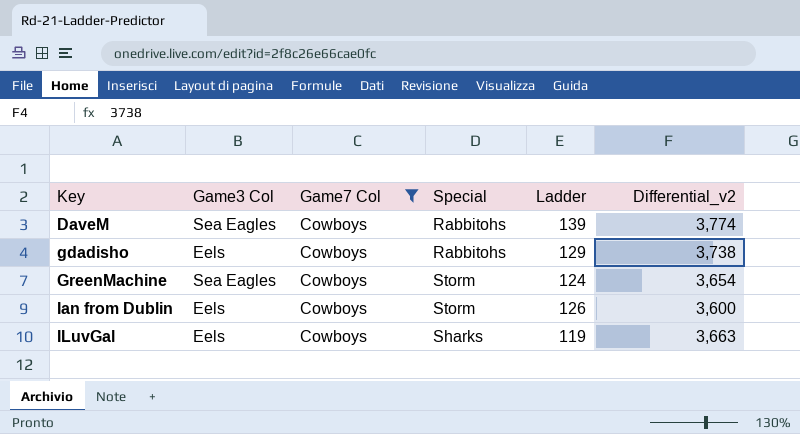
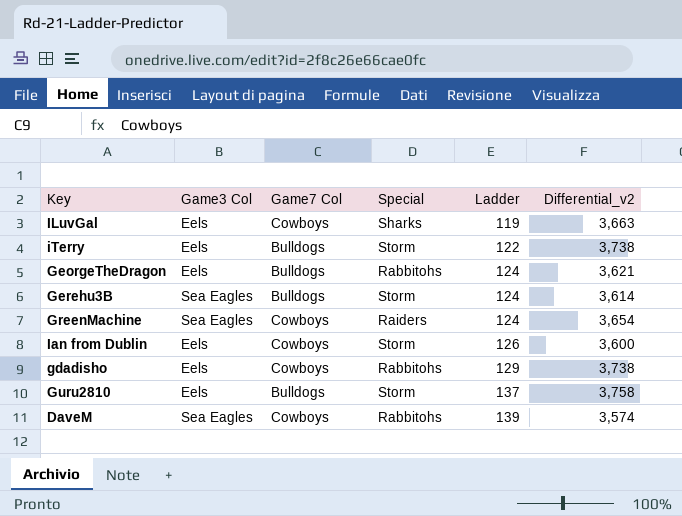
filter: Game7 Col = Cowboys -> none
row order: Key ascending -> Ladder ascending
GreenMachine | Special: Storm -> Raiders
DaveM | Differential_v2: 3,774 -> 3,574

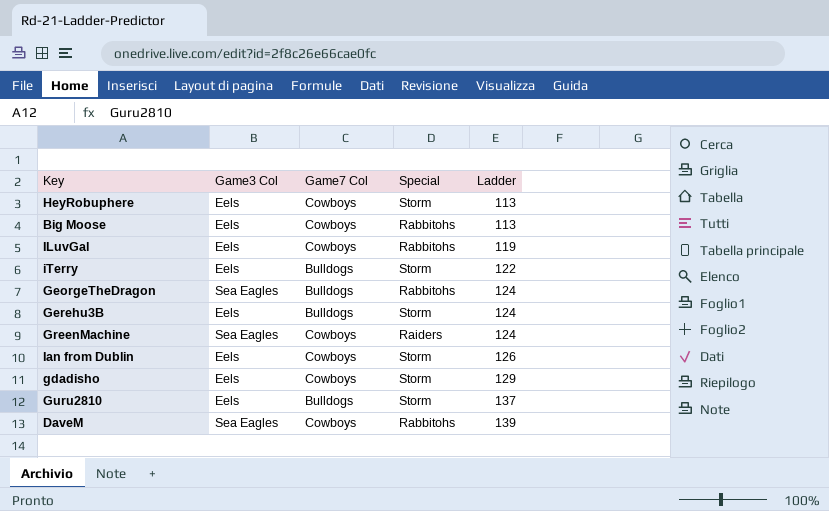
column Differential_v2 | position: 6 -> none
row HeyRobuphere: none -> Eels | Cowboys | Storm | 113
row Big Moose: none -> Eels | Cowboys | Rabbitohs | 113
ILuvGal | Special: Sharks -> Rabbitohs
GeorgeTheDragon | Game3 Col: Eels -> Sea Eagles
Gerehu3B | Game3 Col: Sea Eagles -> Eels
gdadisho | Special: Rabbitohs -> Storm

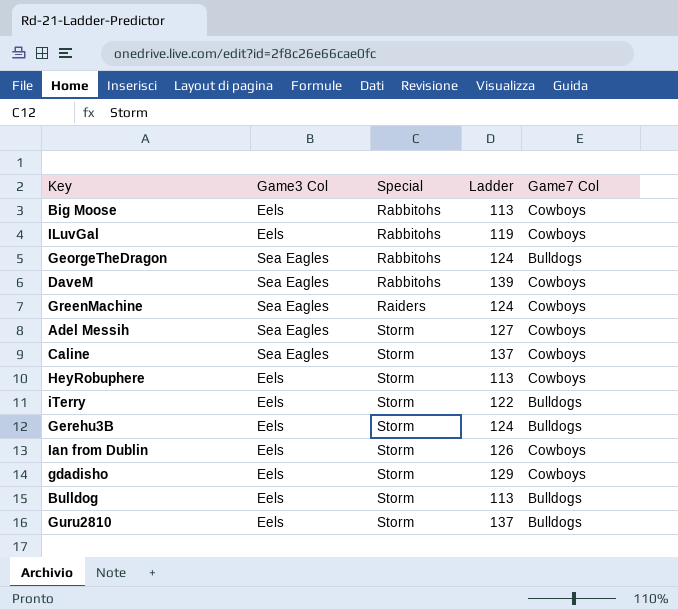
row order: Ladder ascending -> Special ascending
column Game7 Col | position: 3 -> 5
row Adel Messih: none -> Sea Eagles | Storm | 127 | Cowboys
row Caline: none -> Sea Eagles | Storm | 137 | Cowboys
row Bulldog: none -> Eels | Storm | 113 | Bulldogs

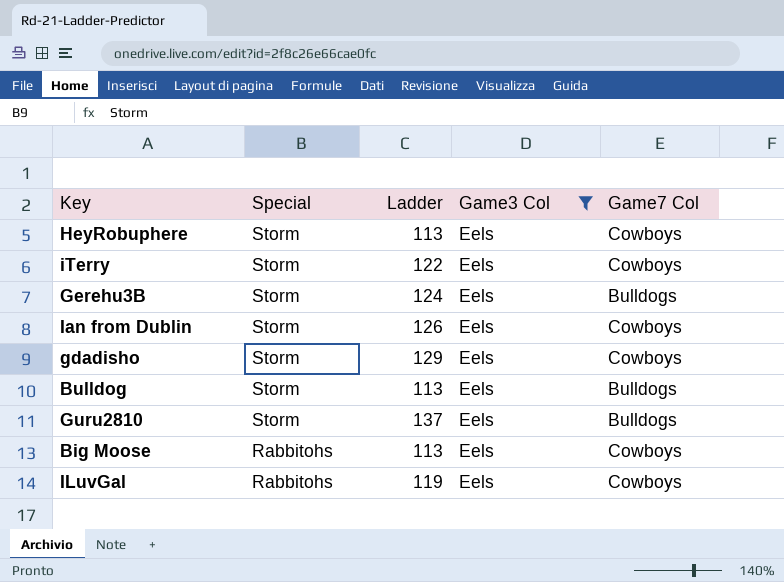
filter: none -> Game3 Col = Eels
row order: Special ascending -> Special descending
column Game3 Col | position: 2 -> 4
iTerry | Game7 Col: Bulldogs -> Cowboys

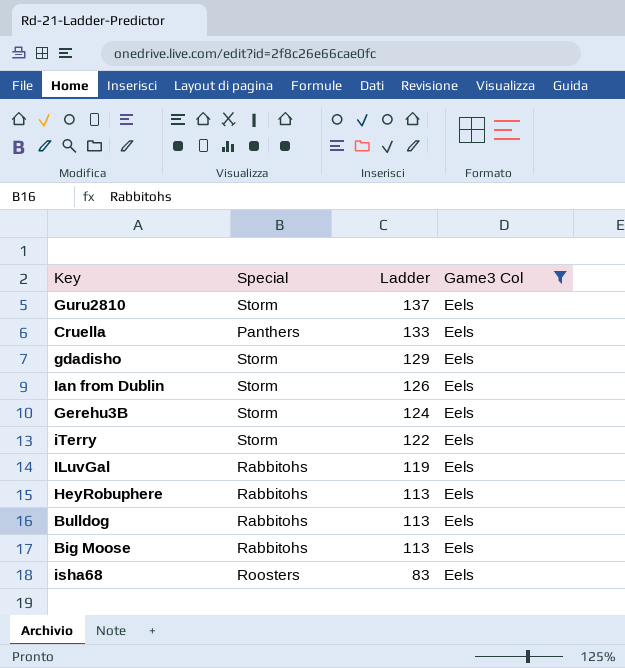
row order: Special descending -> Ladder descending
column Game7 Col | position: 5 -> none
row Cruella: none -> Panthers | 133 | Eels
HeyRobuphere | Special: Storm -> Rabbitohs
Bulldog | Special: Storm -> Rabbitohs
row isha68: none -> Roosters | 83 | Eels

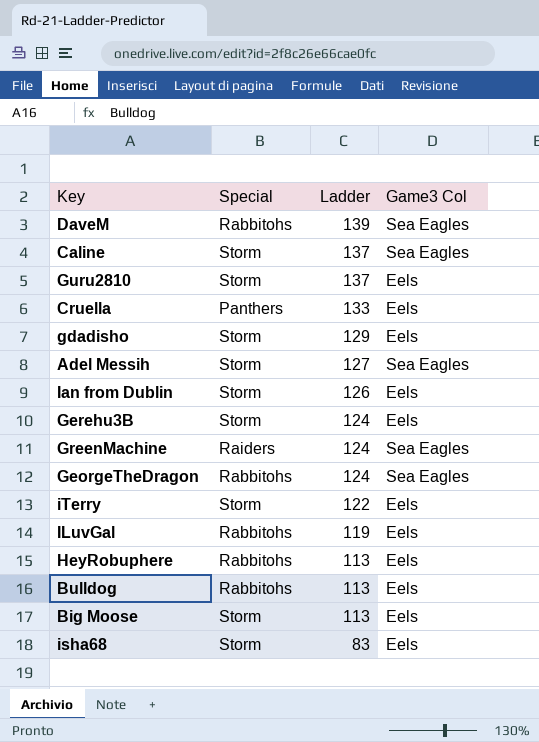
filter: Game3 Col = Eels -> none
Big Moose | Special: Rabbitohs -> Storm
isha68 | Special: Roosters -> Storm

